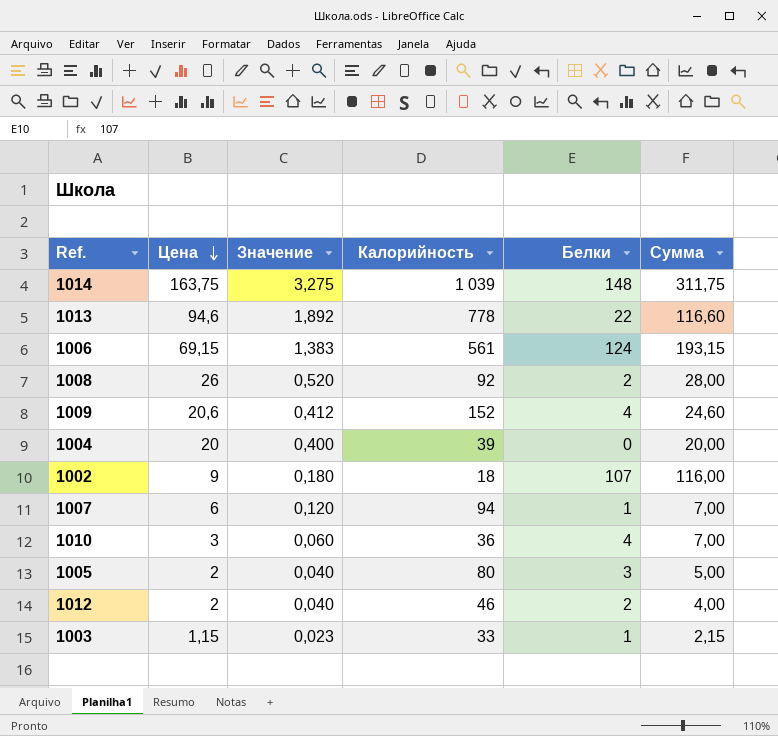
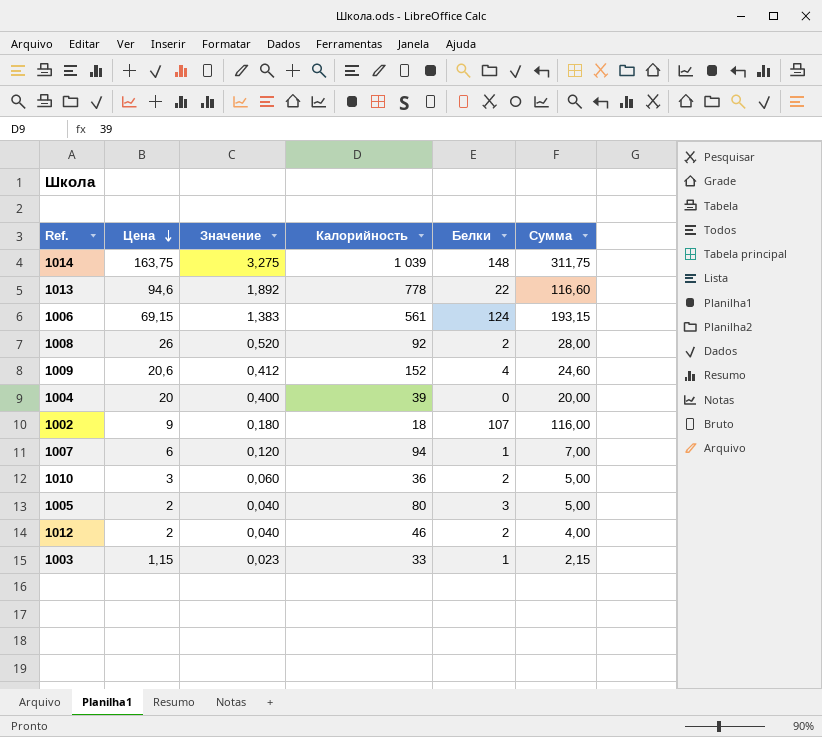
1010 | Белки: 4 -> 2
1010 | Сумма: 7,00 -> 5,00

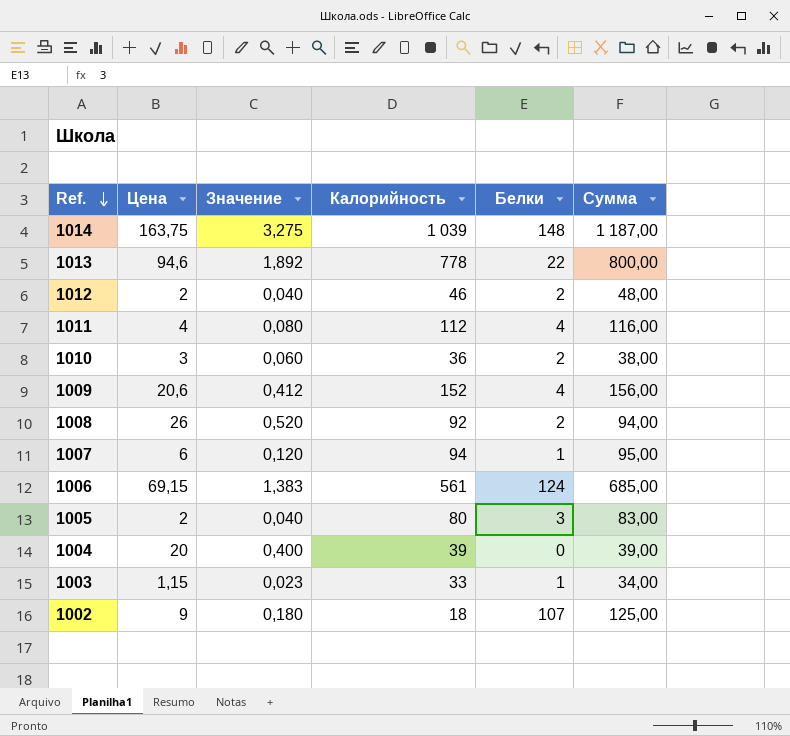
row order: Цена descending -> Ref. descending
column Сумма | formula: [Цена] + [Белки] -> [Калорийность] + [Белки]
row 1011: none -> 4 | 0,080 | 112 | 4 | 116,00

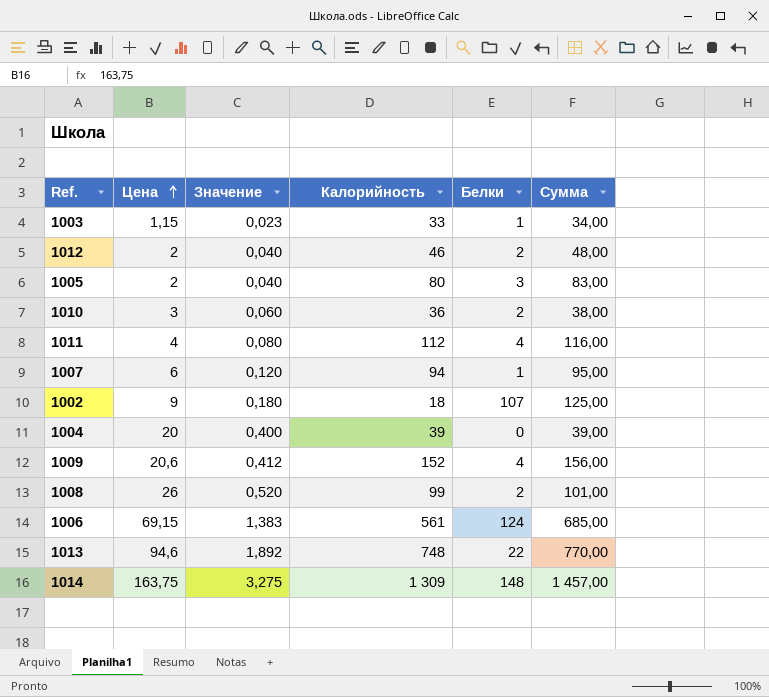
row order: Ref. descending -> Цена ascending
1008 | Калорийность: 92 -> 99
1008 | Сумма: 94,00 -> 101,00
1013 | Калорийность: 778 -> 748
1013 | Сумма: 800,00 -> 770,00
1014 | Калорийность: 1 039 -> 1 309
1014 | Сумма: 1 187,00 -> 1 457,00

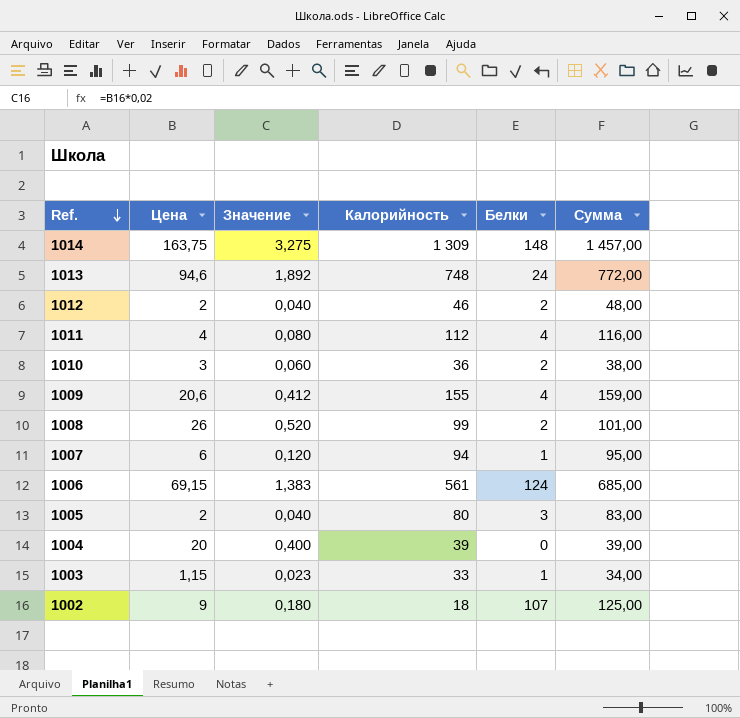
row order: Цена ascending -> Ref. descending
1013 | Белки: 22 -> 24
1013 | Сумма: 770,00 -> 772,00
1009 | Калорийность: 152 -> 155
1009 | Сумма: 156,00 -> 159,00

